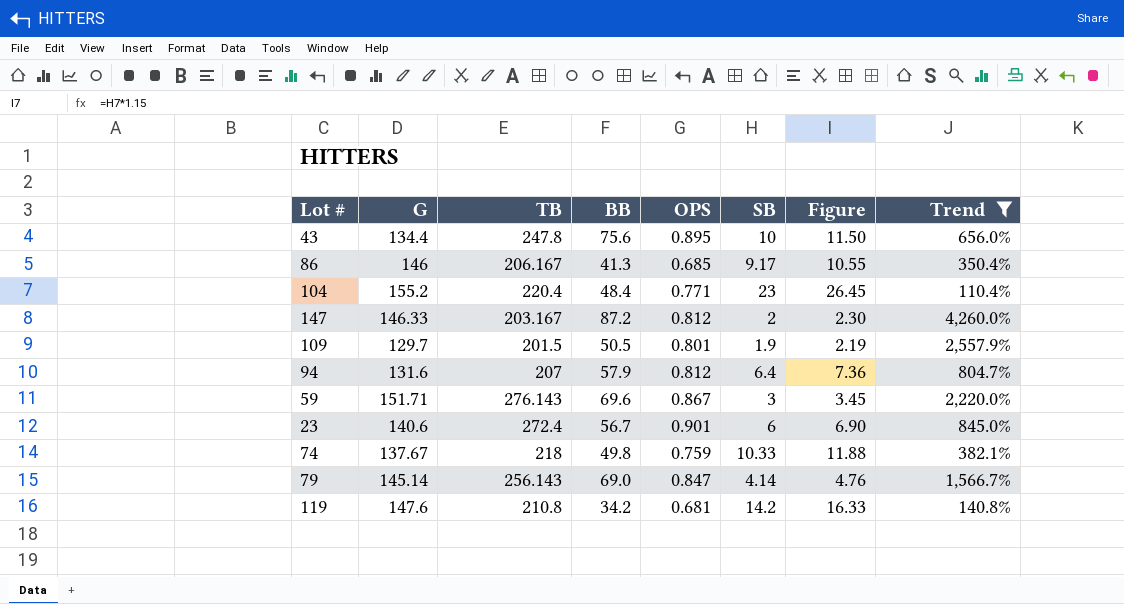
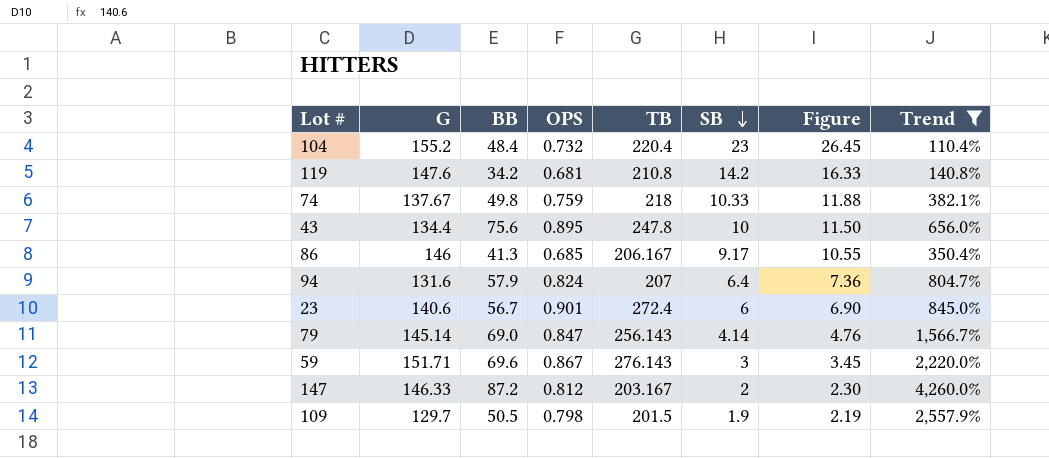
row order: none -> SB descending
column TB | position: 3 -> 5
104 | OPS: 0.771 -> 0.732
94 | OPS: 0.812 -> 0.824
109 | OPS: 0.801 -> 0.798

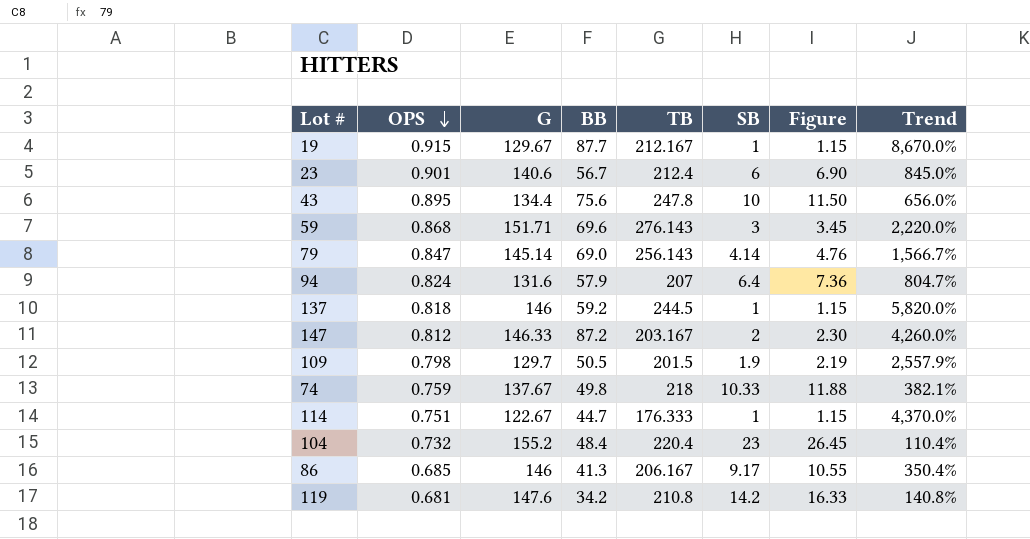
filter: Trend <= 4,260.0% -> none
row order: SB descending -> OPS descending
column OPS | position: 4 -> 2
23 | TB: 272.4 -> 212.4
59 | OPS: 0.867 -> 0.868

